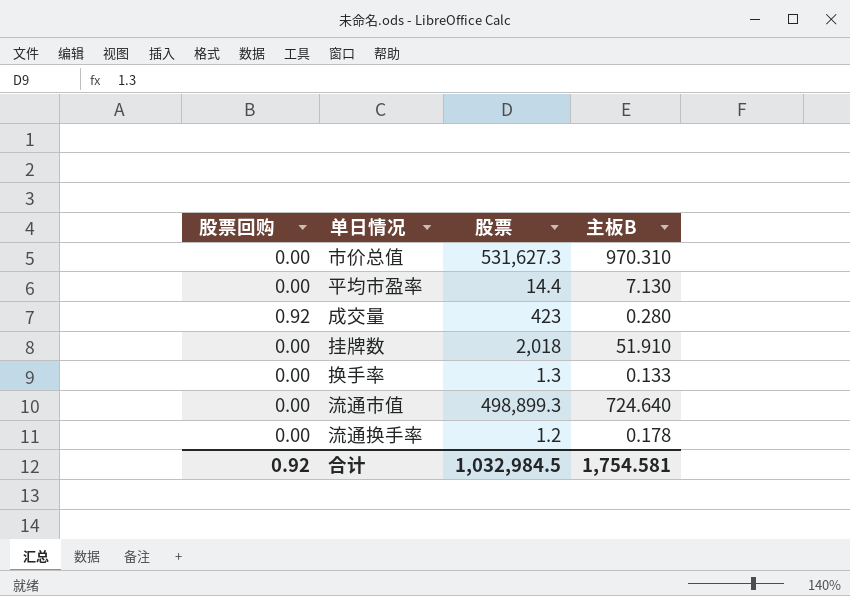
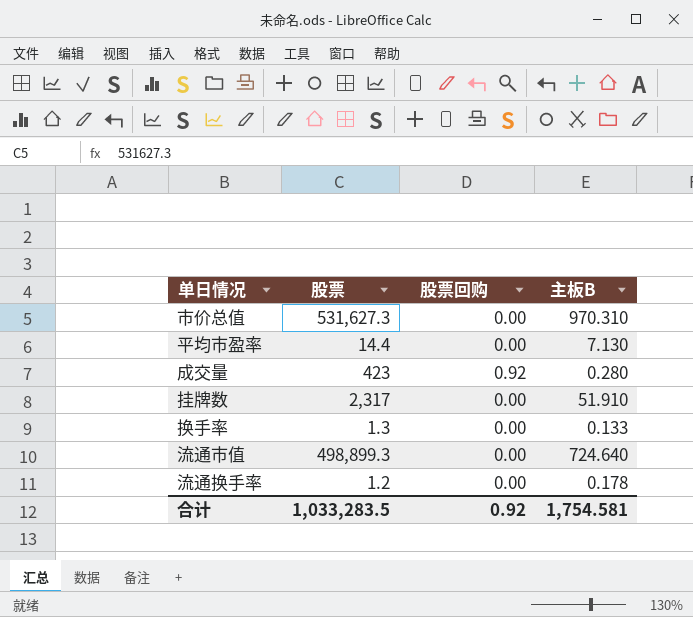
column 股票回购 | position: 1 -> 3
挂牌数 | 股票: 2,018 -> 2,317
合计 | 股票: 1,032,984.5 -> 1,033,283.5

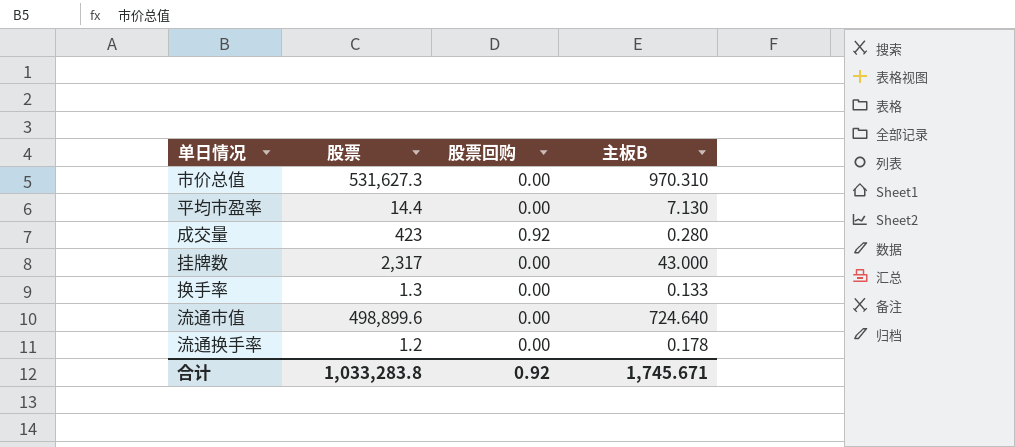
挂牌数 | 主板B: 51.910 -> 43.000
流通市值 | 股票: 498,899.3 -> 498,899.6
合计 | 股票: 1,033,283.5 -> 1,033,283.8
合计 | 主板B: 1,754.581 -> 1,745.671

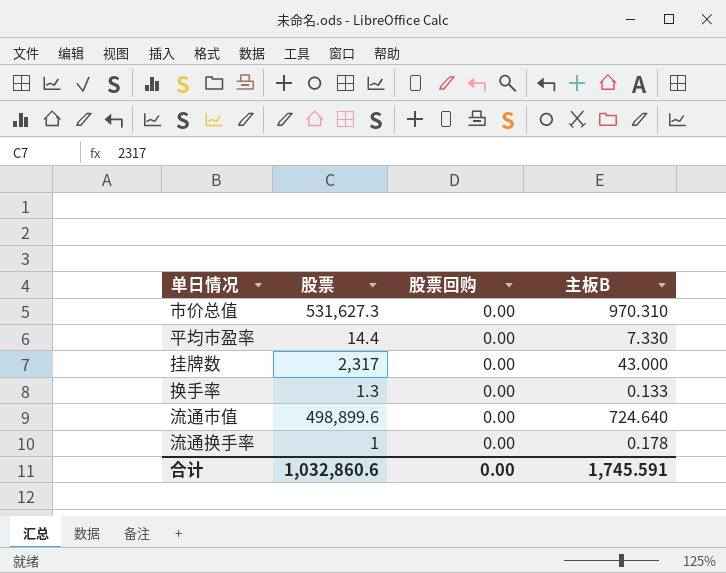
row 成交量: 423 | 0.92 | 0.280 -> none
平均市盈率 | 主板B: 7.130 -> 7.330
流通换手率 | 股票: 1.2 -> 1
合计 | 股票: 1,033,283.8 -> 1,032,860.6
合计 | 股票回购: 0.92 -> 0.00
合计 | 主板B: 1,745.671 -> 1,745.591

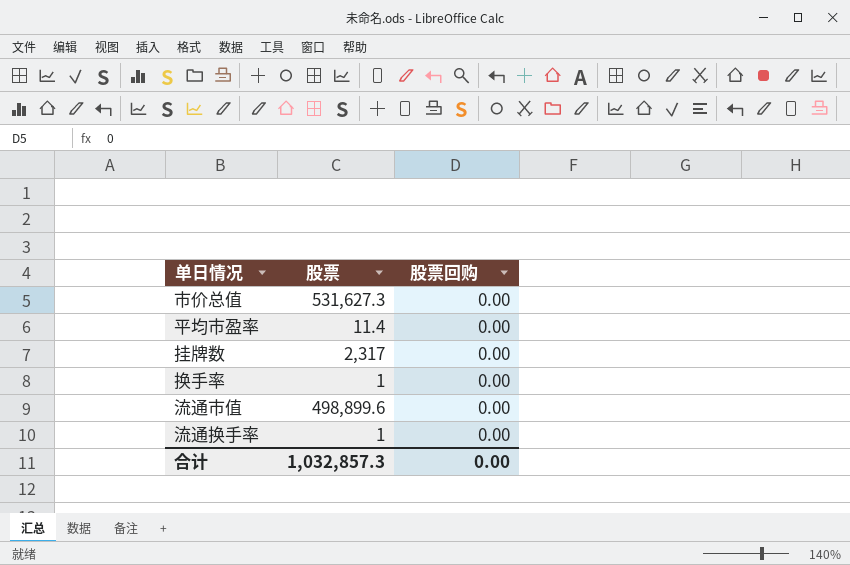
column 主板B | position: 4 -> none
平均市盈率 | 股票: 14.4 -> 11.4
换手率 | 股票: 1.3 -> 1
合计 | 股票: 1,032,860.6 -> 1,032,857.3

